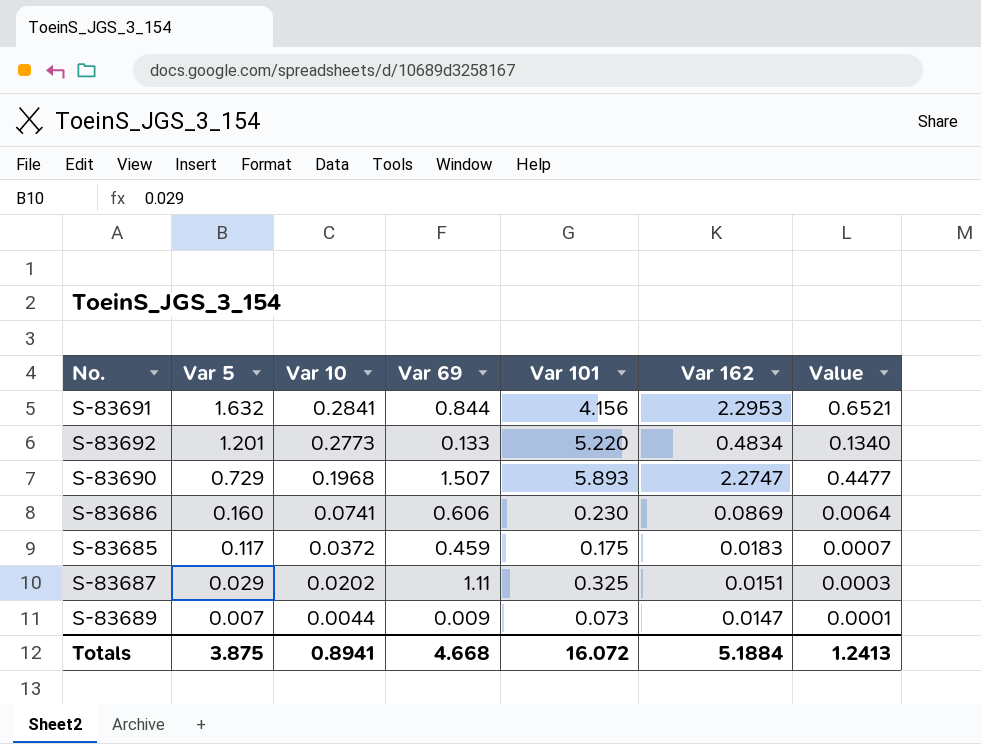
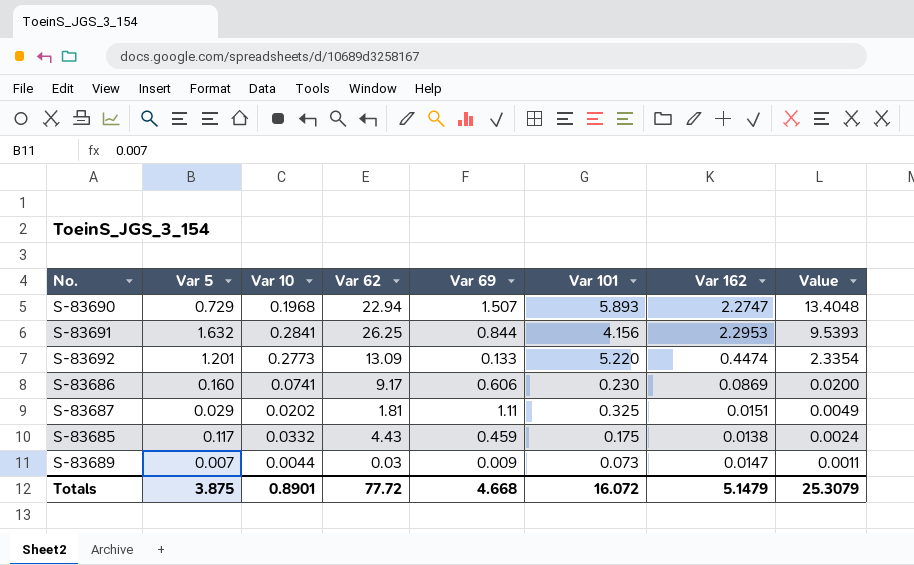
row order: Var 5 descending -> Value descending
column Var 62 | position: none -> 4
column Value | formula: [Var 10] * [Var 162] -> [Var 101] * [Var 162]
S-83692 | Var 162: 0.4834 -> 0.4474
S-83685 | Var 10: 0.0372 -> 0.0332
S-83685 | Var 162: 0.0183 -> 0.0138
Totals | Var 10: 0.8941 -> 0.8901
Totals | Var 162: 5.1884 -> 5.1479
Totals | Value: 1.2413 -> 25.3079

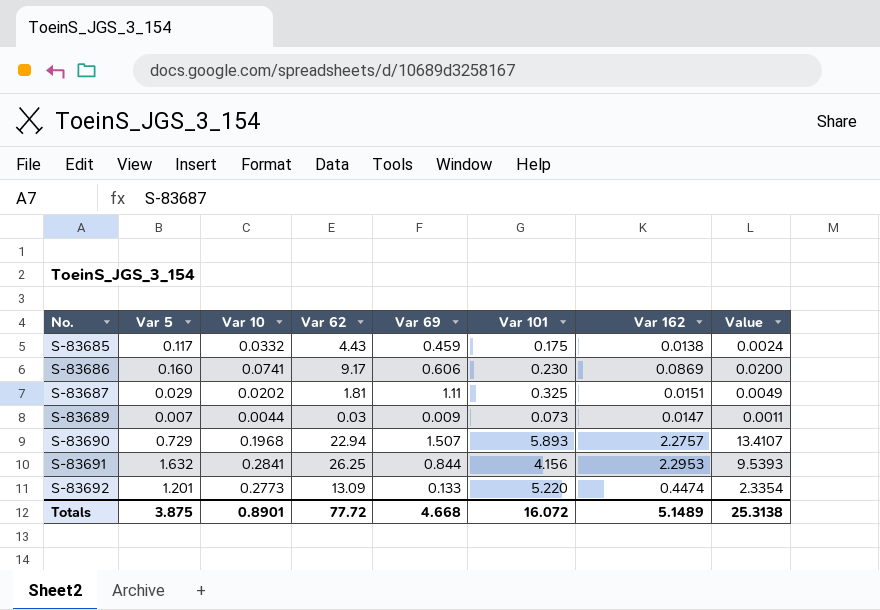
row order: Value descending -> No. ascending
S-83690 | Var 162: 2.2747 -> 2.2757
S-83690 | Value: 13.4048 -> 13.4107
Totals | Var 162: 5.1479 -> 5.1489
Totals | Value: 25.3079 -> 25.3138

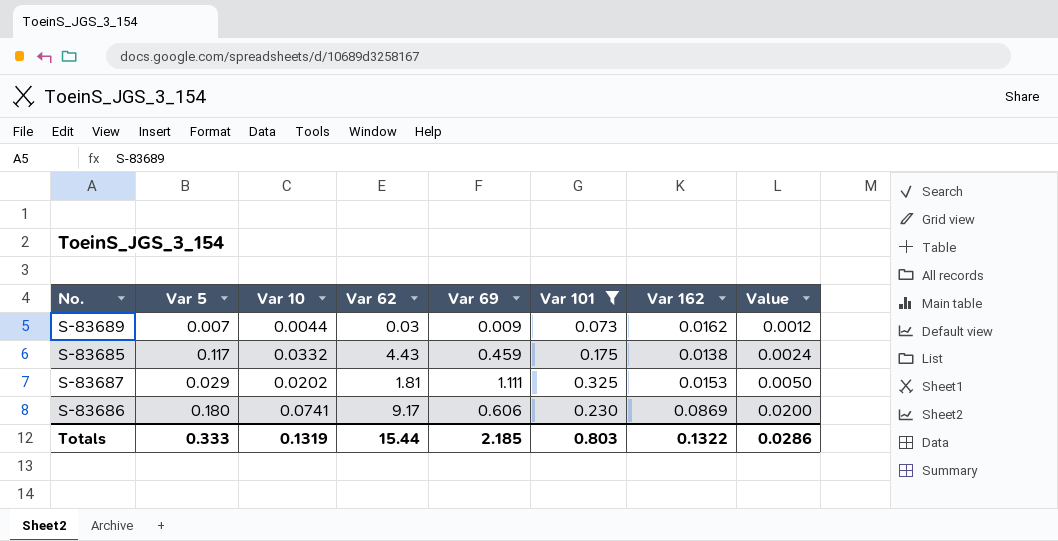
filter: none -> Var 101 <= 0.325
row order: No. ascending -> Value ascending
S-83689 | Var 162: 0.0147 -> 0.0162
S-83689 | Value: 0.0011 -> 0.0012
S-83687 | Var 69: 1.11 -> 1.111
S-83687 | Var 162: 0.0151 -> 0.0153
S-83687 | Value: 0.0049 -> 0.0050
S-83686 | Var 5: 0.160 -> 0.180
Totals | Var 5: 3.875 -> 0.333
Totals | Var 10: 0.8901 -> 0.1319
Totals | Var 62: 77.72 -> 15.44
Totals | Var 69: 4.668 -> 2.185
Totals | Var 101: 16.072 -> 0.803
Totals | Var 162: 5.1489 -> 0.1322
Totals | Value: 25.3138 -> 0.0286

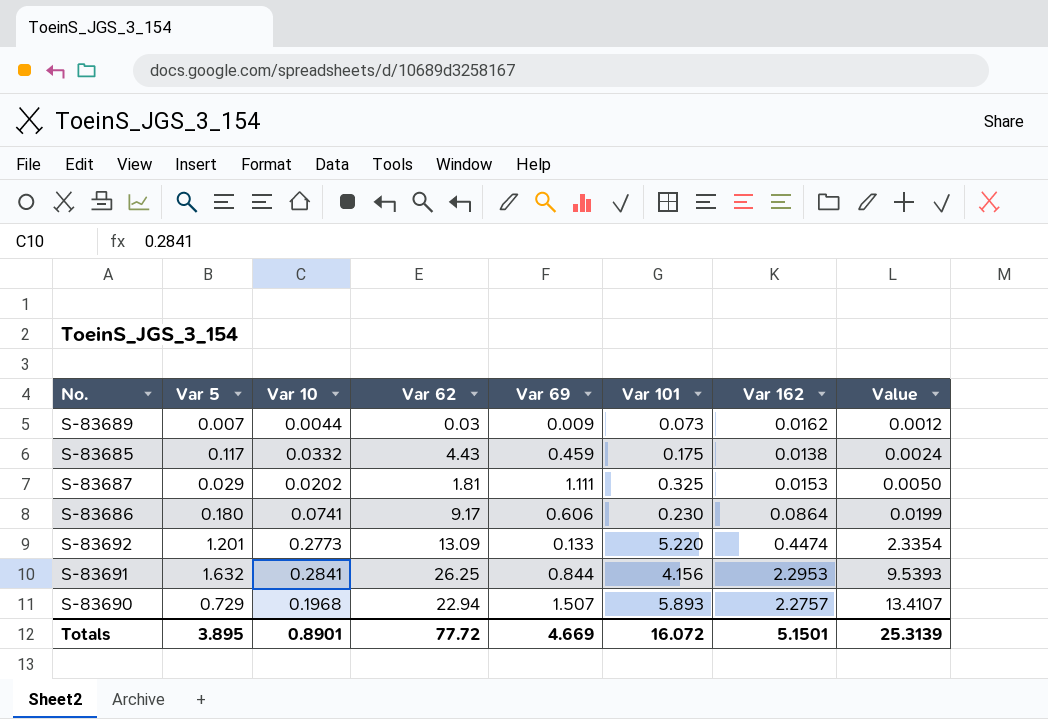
filter: Var 101 <= 0.325 -> none
S-83686 | Var 162: 0.0869 -> 0.0864
S-83686 | Value: 0.0200 -> 0.0199
Totals | Var 5: 0.333 -> 3.895
Totals | Var 10: 0.1319 -> 0.8901
Totals | Var 62: 15.44 -> 77.72
Totals | Var 69: 2.185 -> 4.669
Totals | Var 101: 0.803 -> 16.072
Totals | Var 162: 0.1322 -> 5.1501
Totals | Value: 0.0286 -> 25.3139

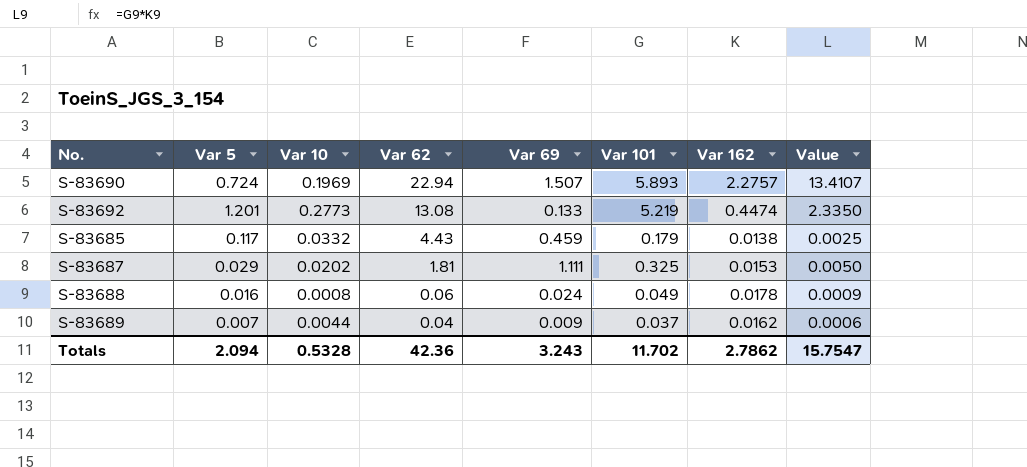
row order: Value ascending -> Var 62 descending
row S-83686: 0.180 | 0.0741 | 9.17 | 0.606 | 0.230 | 0.0864 | 0.0199 -> none
row S-83691: 1.632 | 0.2841 | 26.25 | 0.844 | 4.156 | 2.2953 | 9.5393 -> none
S-83690 | Var 5: 0.729 -> 0.724
S-83690 | Var 10: 0.1968 -> 0.1969
S-83692 | Var 62: 13.09 -> 13.08
S-83692 | Var 101: 5.220 -> 5.219
S-83692 | Value: 2.3354 -> 2.3350
S-83685 | Var 101: 0.175 -> 0.179
S-83685 | Value: 0.0024 -> 0.0025
row S-83688: none -> 0.016 | 0.0008 | 0.06 | 0.024 | 0.049 | 0.0178 | 0.0009
S-83689 | Var 62: 0.03 -> 0.04
S-83689 | Var 101: 0.073 -> 0.037
S-83689 | Value: 0.0012 -> 0.0006
Totals | Var 5: 3.895 -> 2.094
Totals | Var 10: 0.8901 -> 0.5328
Totals | Var 62: 77.72 -> 42.36
Totals | Var 69: 4.669 -> 3.243
Totals | Var 101: 16.072 -> 11.702
Totals | Var 162: 5.1501 -> 2.7862
Totals | Value: 25.3139 -> 15.7547

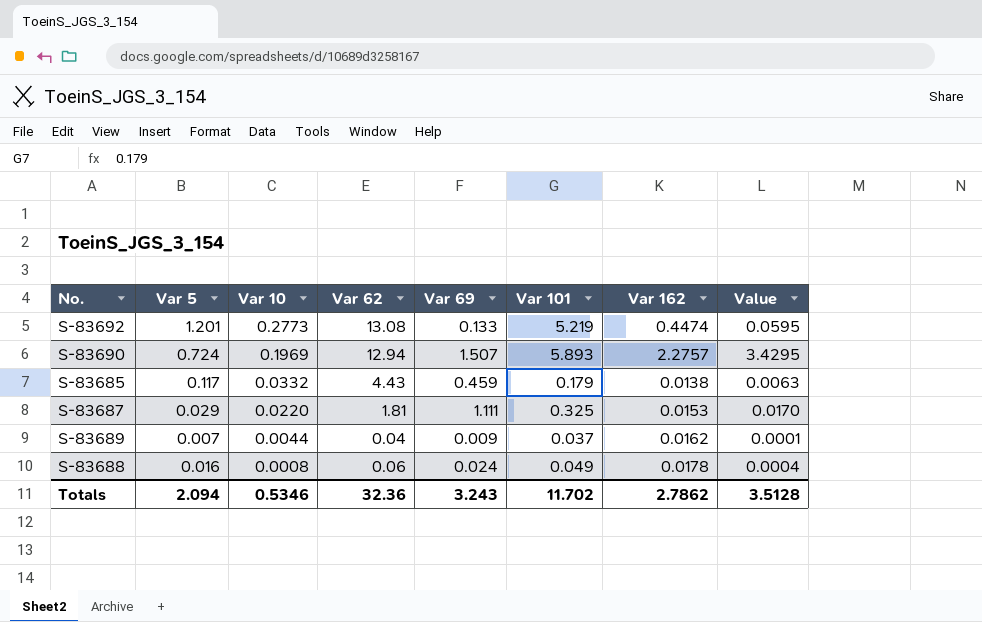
row order: Var 62 descending -> Var 10 descending
column Value | formula: [Var 101] * [Var 162] -> [Var 69] * [Var 162]
S-83690 | Var 62: 22.94 -> 12.94
S-83687 | Var 10: 0.0202 -> 0.0220
Totals | Var 10: 0.5328 -> 0.5346
Totals | Var 62: 42.36 -> 32.36
Totals | Value: 15.7547 -> 3.5128

